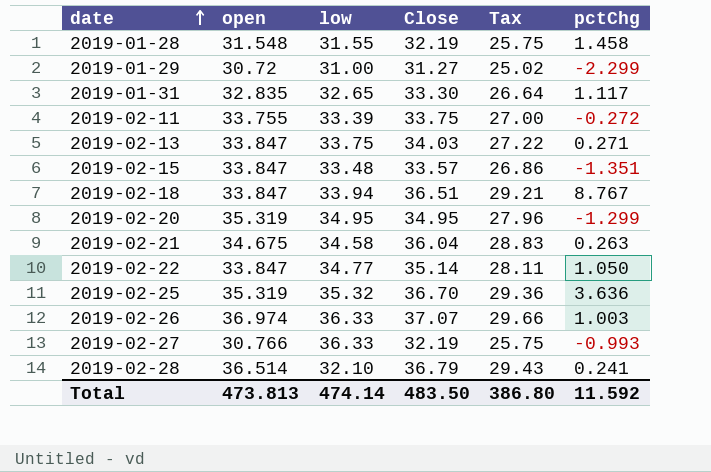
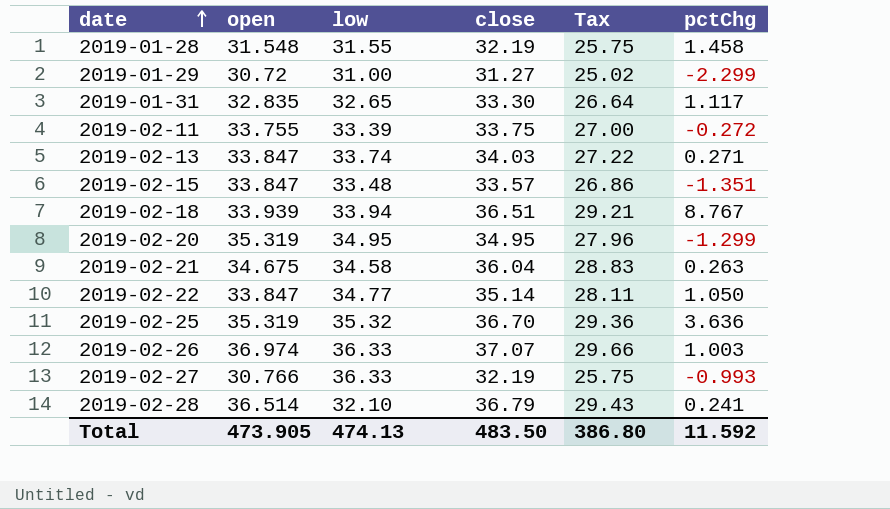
column name: Close -> close
2019-02-13 | low: 33.75 -> 33.74
2019-02-18 | open: 33.847 -> 33.939
Total | open: 473.813 -> 473.905
Total | low: 474.14 -> 474.13

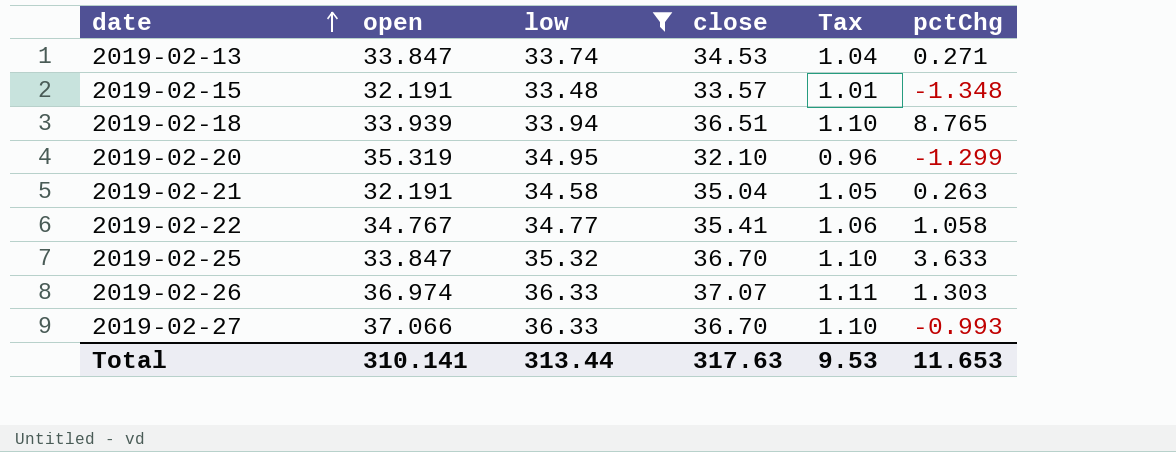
filter: none -> low >= 33.48
column Tax | formula: [close] * 0.8 -> [close] * 0.03
2019-02-13 | close: 34.03 -> 34.53
2019-02-15 | open: 33.847 -> 32.191
2019-02-15 | pctChg: -1.351 -> -1.348
2019-02-18 | pctChg: 8.767 -> 8.765
2019-02-20 | close: 34.95 -> 32.10
2019-02-21 | open: 34.675 -> 32.191
2019-02-21 | close: 36.04 -> 35.04
2019-02-22 | open: 33.847 -> 34.767
2019-02-22 | close: 35.14 -> 35.41
2019-02-22 | pctChg: 1.050 -> 1.058
2019-02-25 | open: 35.319 -> 33.847
2019-02-25 | pctChg: 3.636 -> 3.633
2019-02-26 | pctChg: 1.003 -> 1.303
2019-02-27 | open: 30.766 -> 37.066
2019-02-27 | close: 32.19 -> 36.70
Total | open: 473.905 -> 310.141
Total | low: 474.13 -> 313.44
Total | close: 483.50 -> 317.63
Total | Tax: 386.80 -> 9.53
Total | pctChg: 11.592 -> 11.653

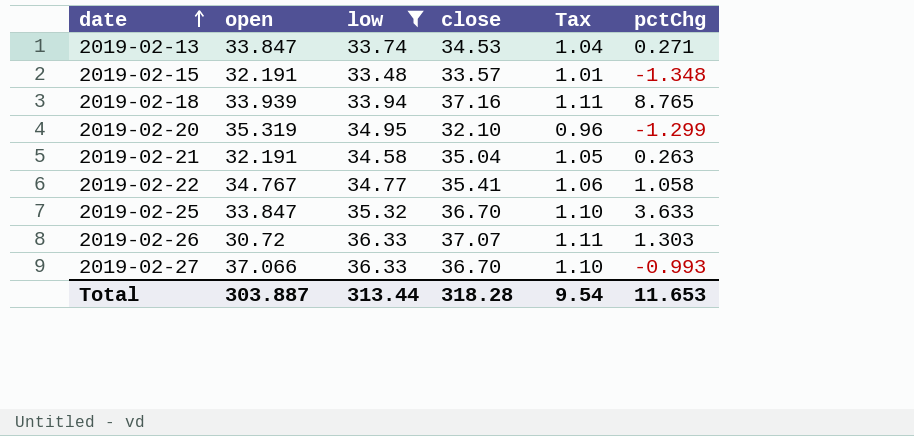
2019-02-18 | close: 36.51 -> 37.16
2019-02-18 | Tax: 1.10 -> 1.11
2019-02-26 | open: 36.974 -> 30.72
Total | open: 310.141 -> 303.887
Total | close: 317.63 -> 318.28
Total | Tax: 9.53 -> 9.54

